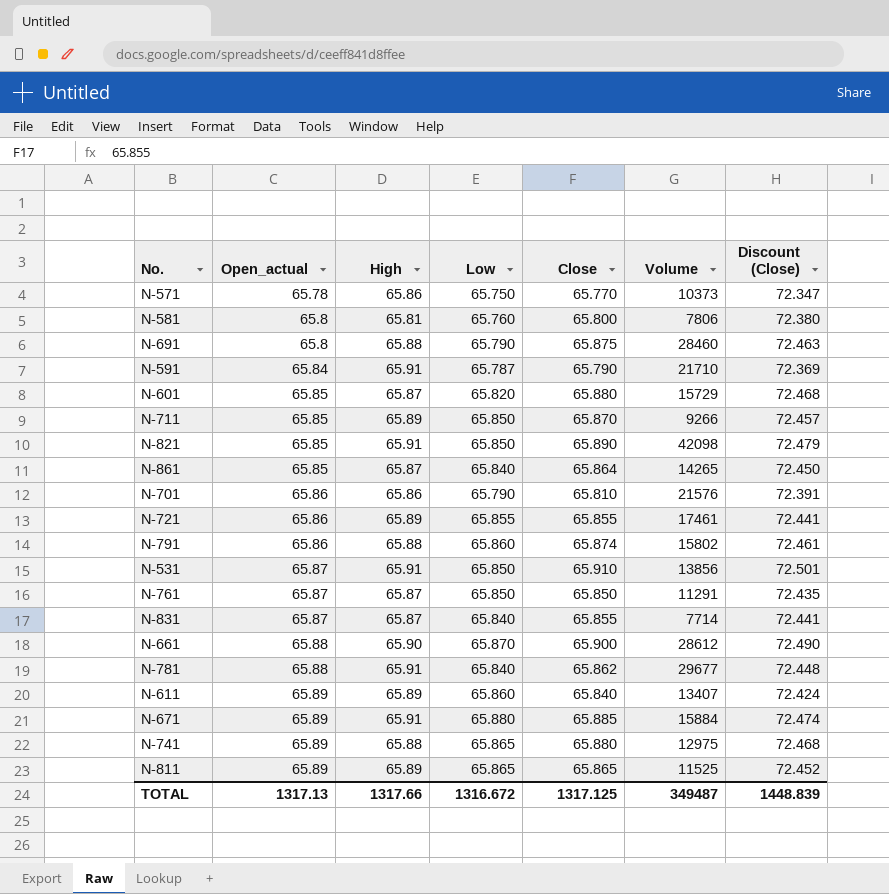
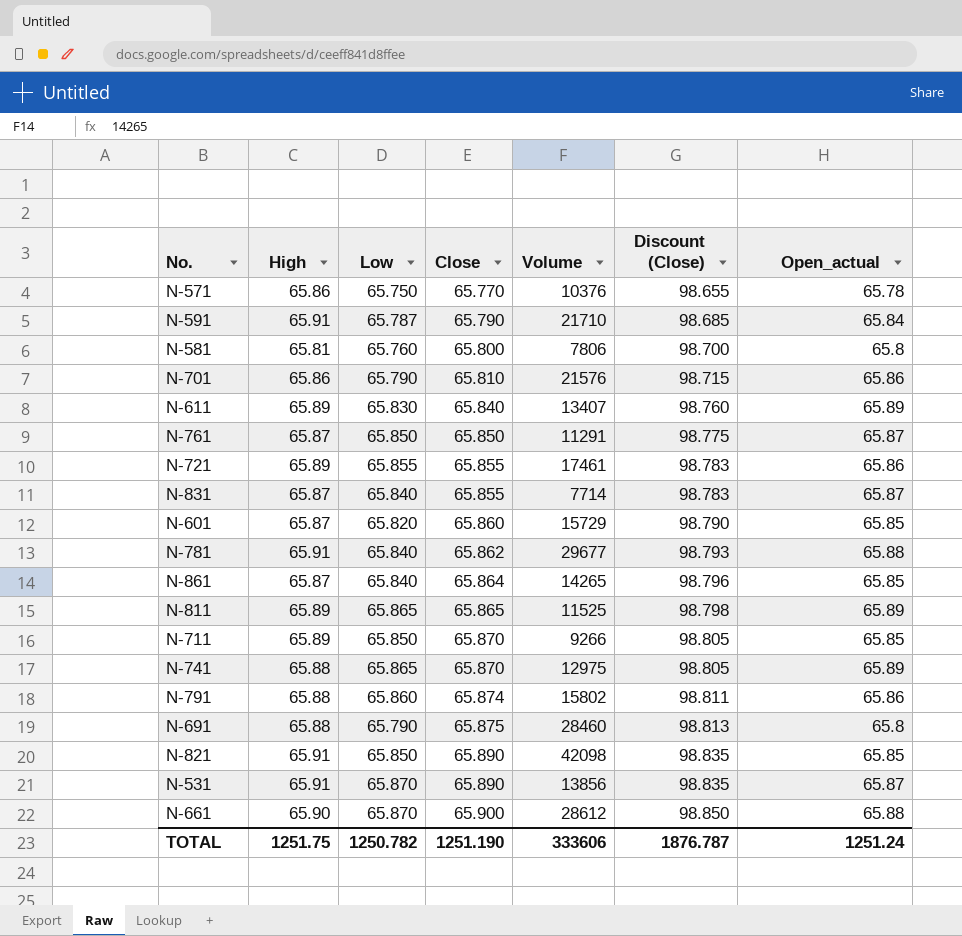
row order: Open_actual ascending -> Close ascending
column Discount (Close) | formula: [Close] * 1.1 -> [Close] * 1.5
column Open_actual | position: 2 -> 7
row N-671: 65.89 | 65.91 | 65.880 | 65.885 | 15884 | 72.474 -> none
N-571 | Volume: 10373 -> 10376
N-611 | Low: 65.860 -> 65.830
N-601 | Close: 65.880 -> 65.860
N-741 | Close: 65.880 -> 65.870
N-531 | Low: 65.850 -> 65.870
N-531 | Close: 65.910 -> 65.890
TOTAL | High: 1317.66 -> 1251.75
TOTAL | Low: 1316.672 -> 1250.782
TOTAL | Close: 1317.125 -> 1251.190
TOTAL | Volume: 349487 -> 333606
TOTAL | Discount (Close): 1448.839 -> 1876.787
TOTAL | Open_actual: 1317.13 -> 1251.24

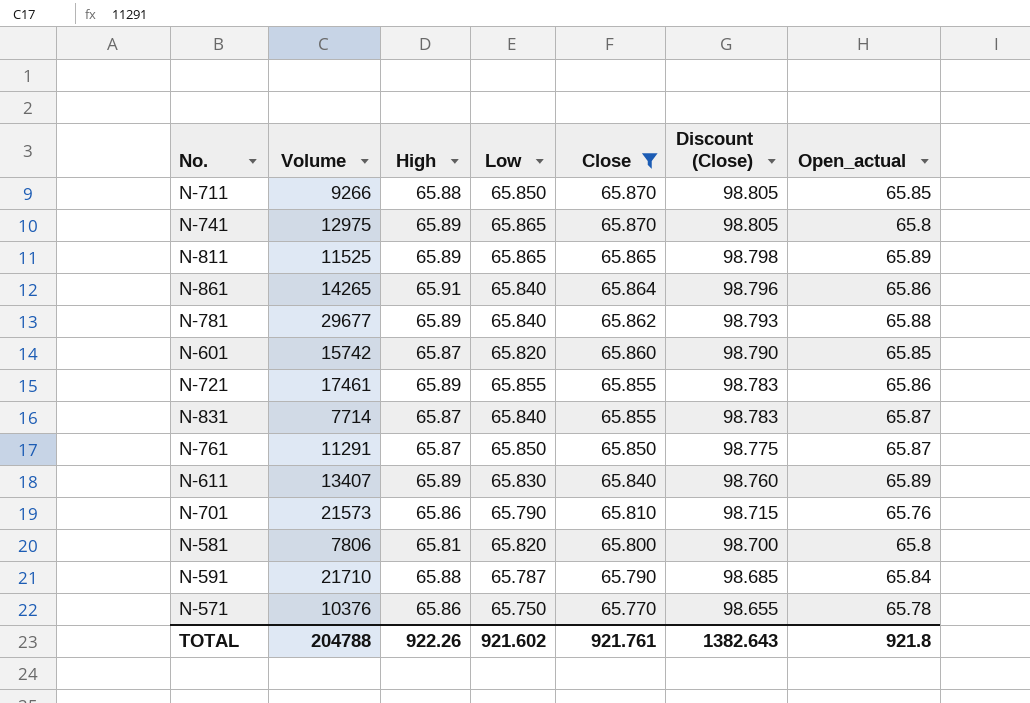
filter: none -> Close <= 65.870
row order: Close ascending -> Close descending
column Volume | position: 5 -> 2
N-711 | High: 65.89 -> 65.88
N-741 | High: 65.88 -> 65.89
N-741 | Open_actual: 65.89 -> 65.8
N-861 | High: 65.87 -> 65.91
N-861 | Open_actual: 65.85 -> 65.86
N-781 | High: 65.91 -> 65.89
N-601 | Volume: 15729 -> 15742
N-701 | Volume: 21576 -> 21573
N-701 | Open_actual: 65.86 -> 65.76
N-581 | Low: 65.760 -> 65.820
N-591 | High: 65.91 -> 65.88
TOTAL | Volume: 333606 -> 204788
TOTAL | High: 1251.75 -> 922.26
TOTAL | Low: 1250.782 -> 921.602
TOTAL | Close: 1251.190 -> 921.761
TOTAL | Discount (Close): 1876.787 -> 1382.643
TOTAL | Open_actual: 1251.24 -> 921.8

